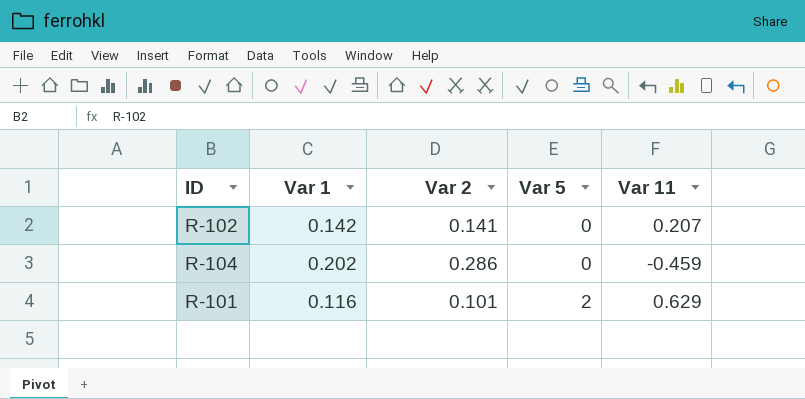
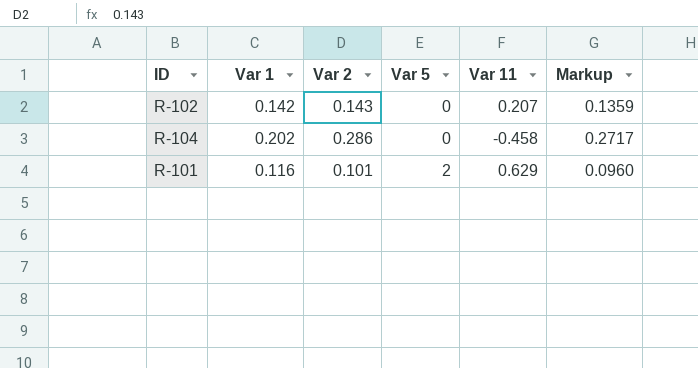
column Markup | formula: none -> [Var 2] * 0.95
R-102 | Var 2: 0.141 -> 0.143
R-104 | Var 11: -0.459 -> -0.458

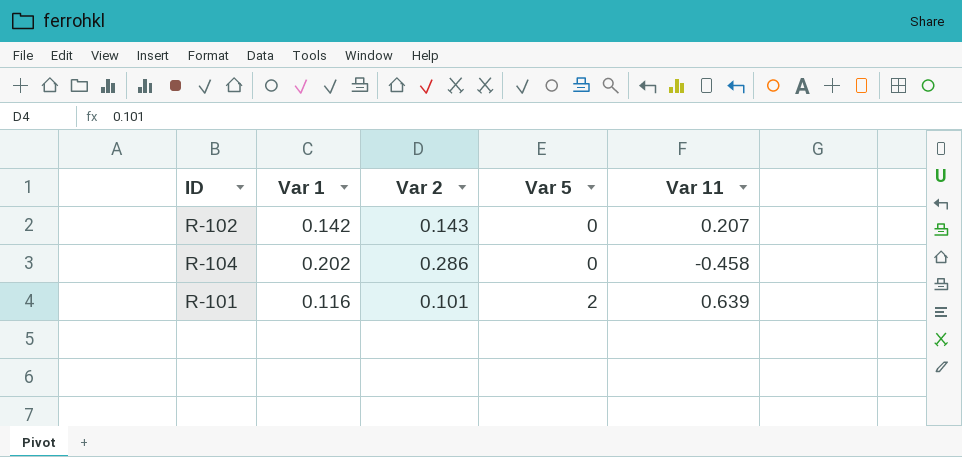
column Markup | formula: [Var 2] * 0.95 -> none
R-101 | Var 11: 0.629 -> 0.639

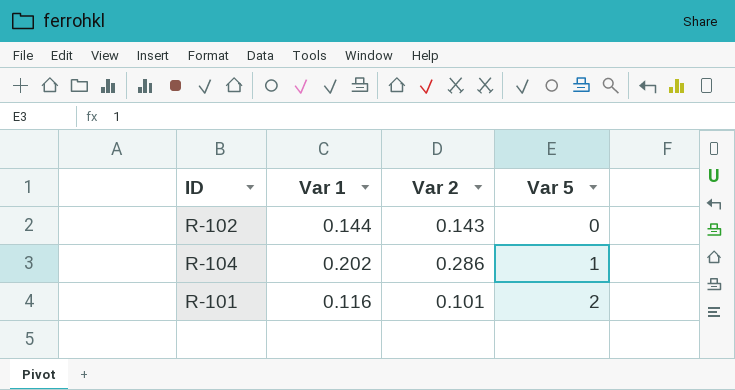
column Var 11 | position: 5 -> none
R-102 | Var 1: 0.142 -> 0.144
R-104 | Var 5: 0 -> 1

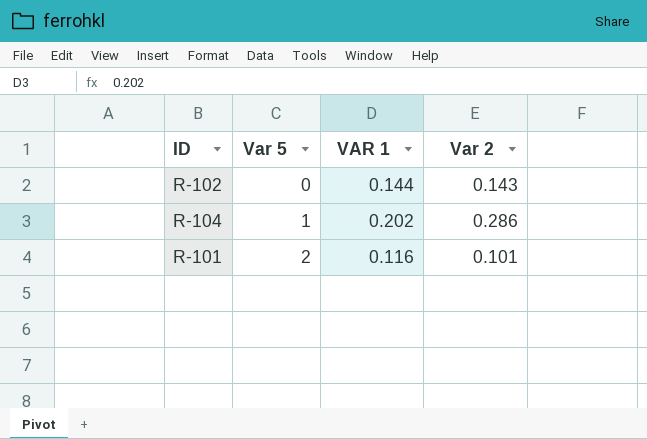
column Var 5 | position: 4 -> 2
column name: Var 1 -> VAR 1

